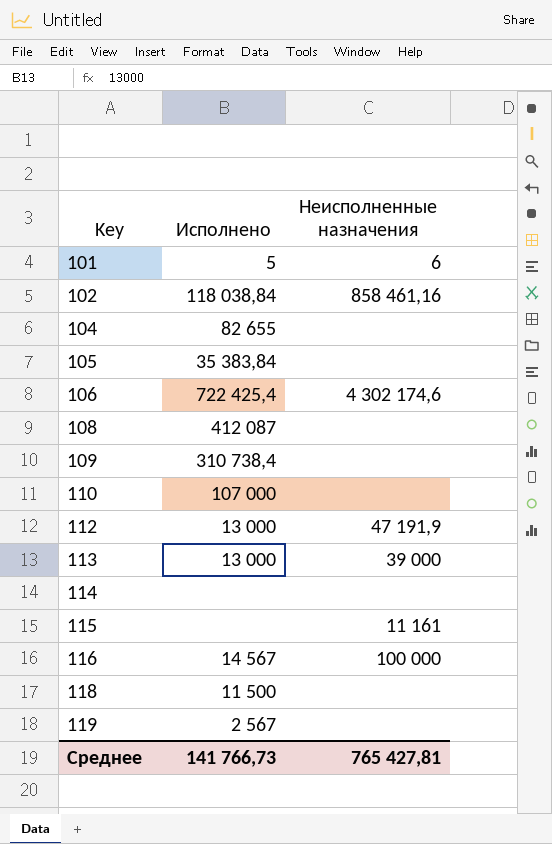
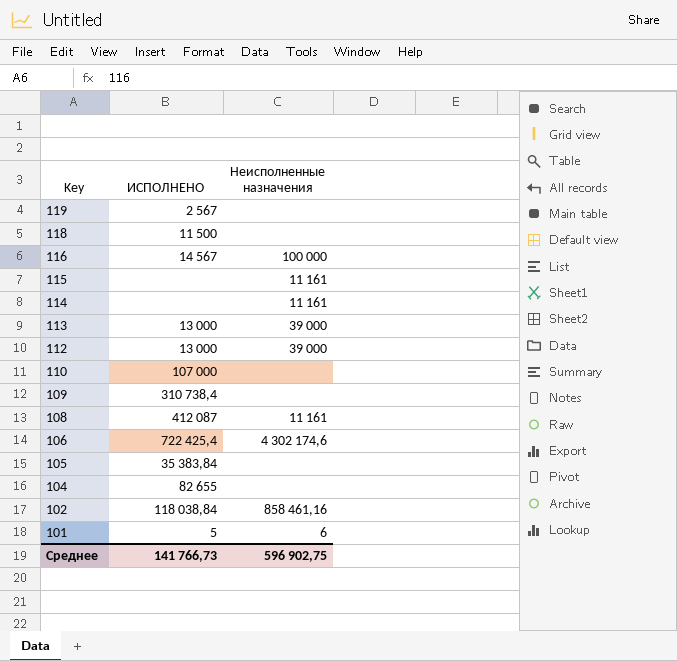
row order: Key ascending -> Key descending
column name: Исполнено -> ИСПОЛНЕНО
114 | Неисполненные назначения: none -> 11 161
112 | Неисполненные назначения: 47 191,9 -> 39 000
108 | Неисполненные назначения: none -> 11 161
Среднее | Неисполненные назначения: 765 427,81 -> 596 902,75

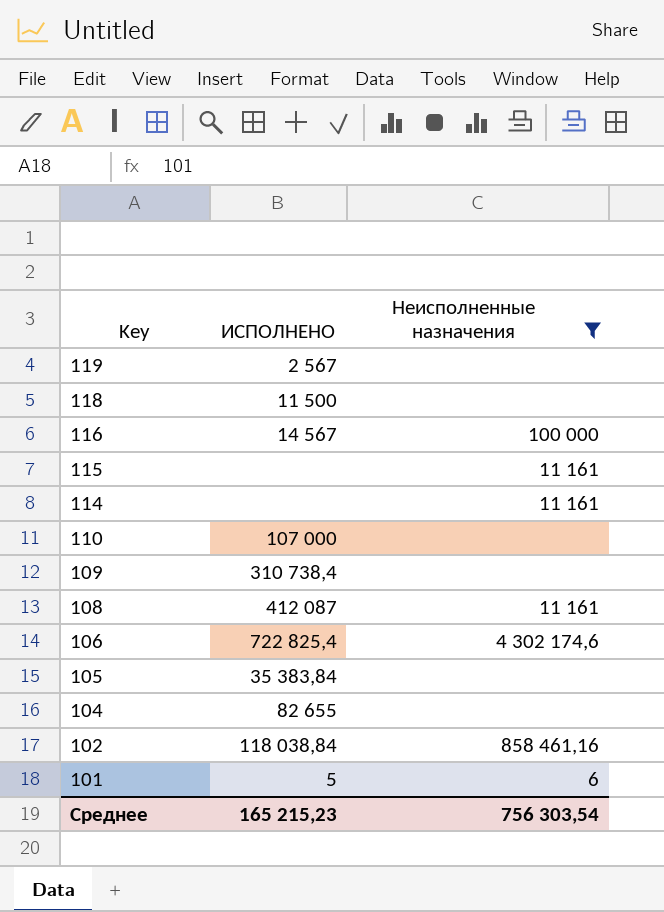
filter: none -> Неисполненные назначения != 39 000
106 | ИСПОЛНЕНО: 722 425,4 -> 722 825,4
Среднее | ИСПОЛНЕНО: 141 766,73 -> 165 215,23
Среднее | Неисполненные назначения: 596 902,75 -> 756 303,54

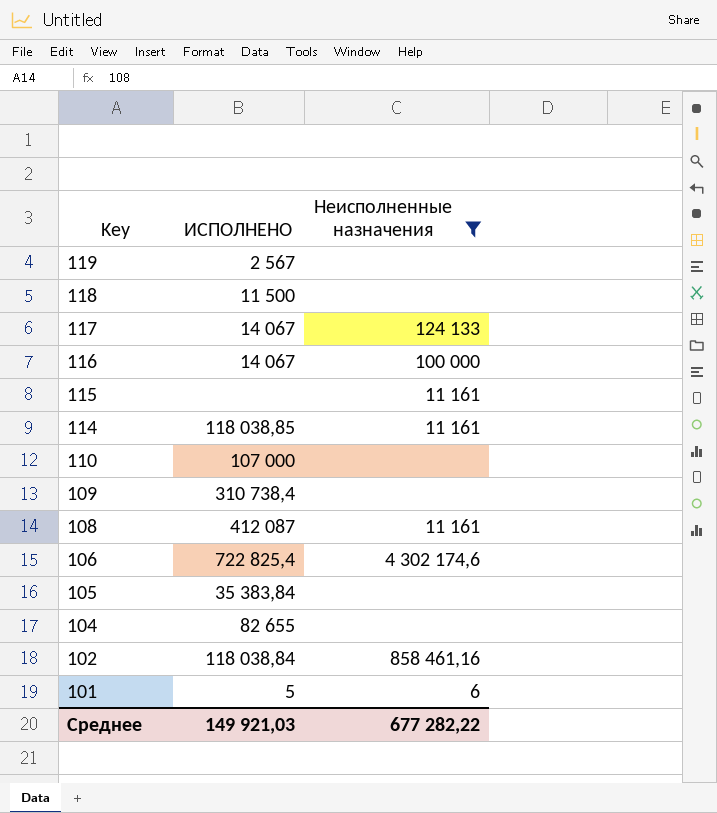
row 117: none -> 14 067 | 124 133
116 | ИСПОЛНЕНО: 14 567 -> 14 067
114 | ИСПОЛНЕНО: none -> 118 038,85
Среднее | ИСПОЛНЕНО: 165 215,23 -> 149 921,03
Среднее | Неисполненные назначения: 756 303,54 -> 677 282,22

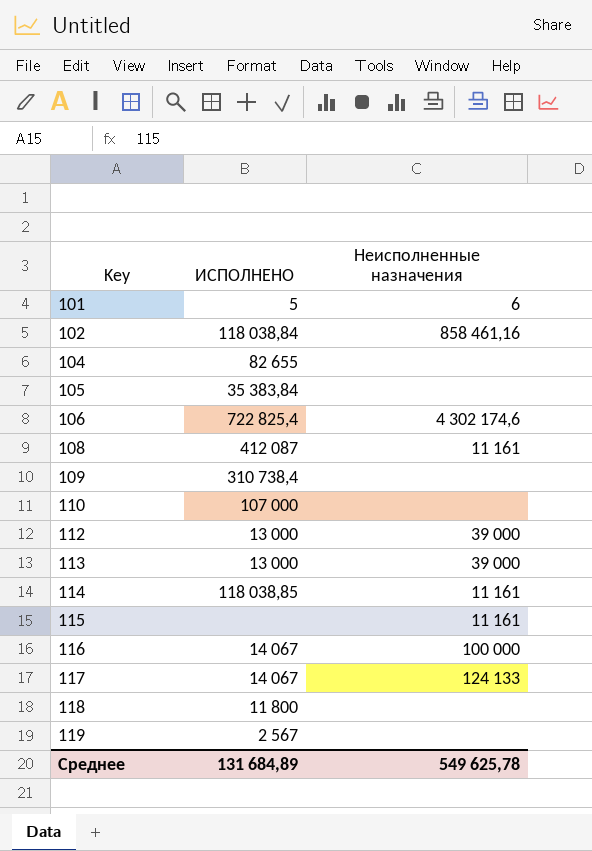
filter: Неисполненные назначения != 39 000 -> none
row order: Key descending -> Key ascending
118 | ИСПОЛНЕНО: 11 500 -> 11 800
Среднее | ИСПОЛНЕНО: 149 921,03 -> 131 684,89
Среднее | Неисполненные назначения: 677 282,22 -> 549 625,78

